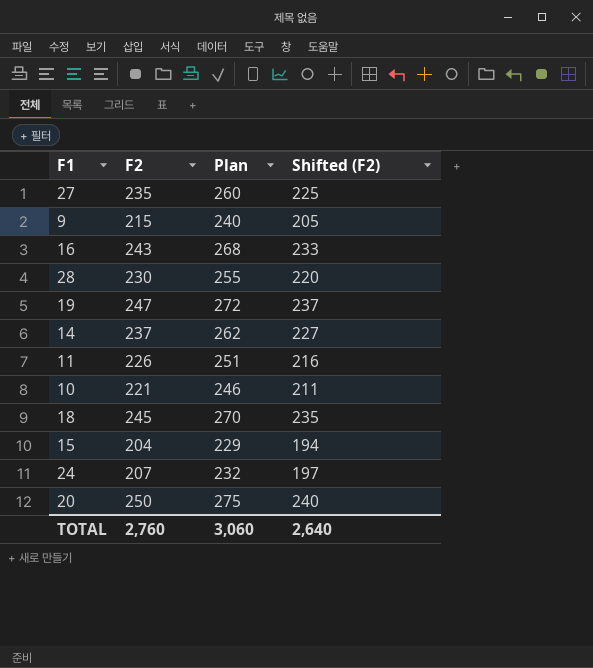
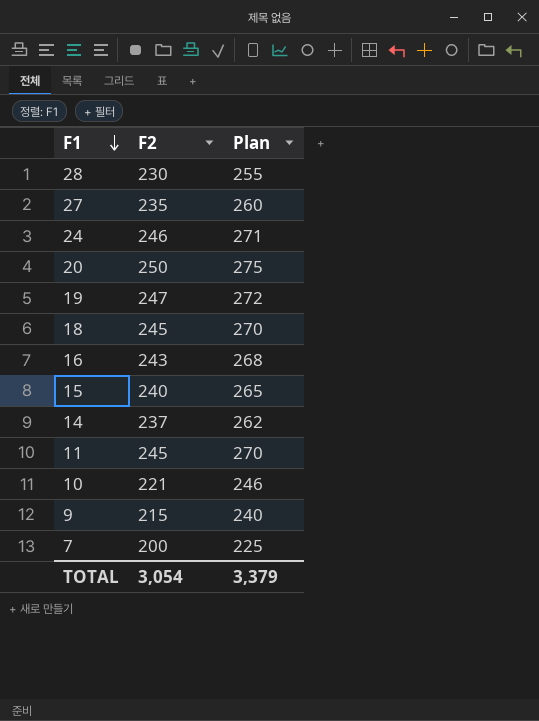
row order: none -> F1 descending
column Shifted (F2) | formula: [F2] - 10 -> none
24 | F2: 207 -> 246
24 | Plan: 232 -> 271
15 | F2: 204 -> 240
15 | Plan: 229 -> 265
11 | F2: 226 -> 245
11 | Plan: 251 -> 270
row 7: none -> 200 | 225
TOTAL | F2: 2,760 -> 3,054
TOTAL | Plan: 3,060 -> 3,379

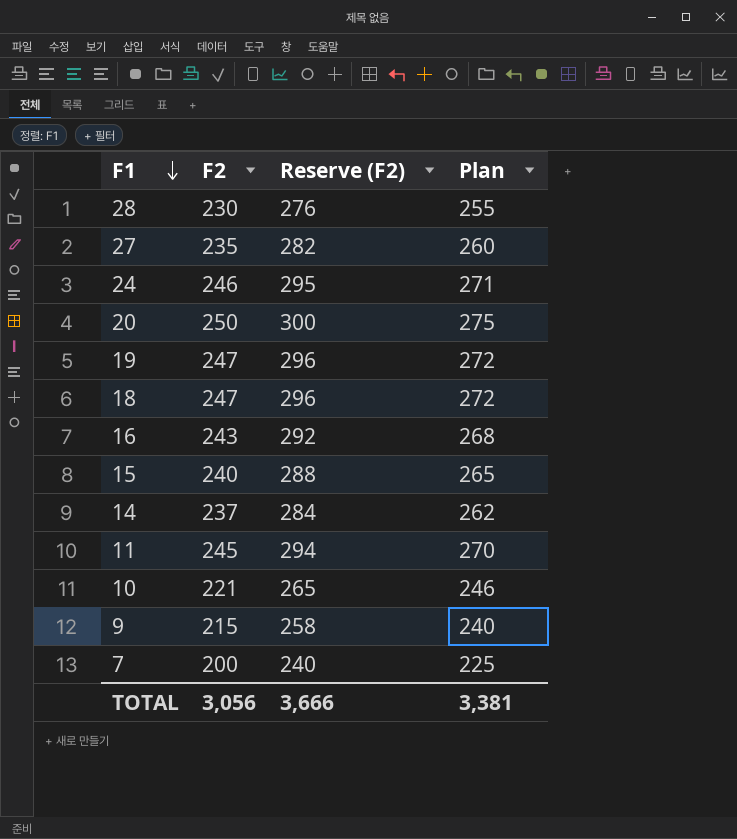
column Reserve (F2) | formula: none -> [F2] * 1.2
18 | F2: 245 -> 247
18 | Plan: 270 -> 272
TOTAL | F2: 3,054 -> 3,056
TOTAL | Plan: 3,379 -> 3,381

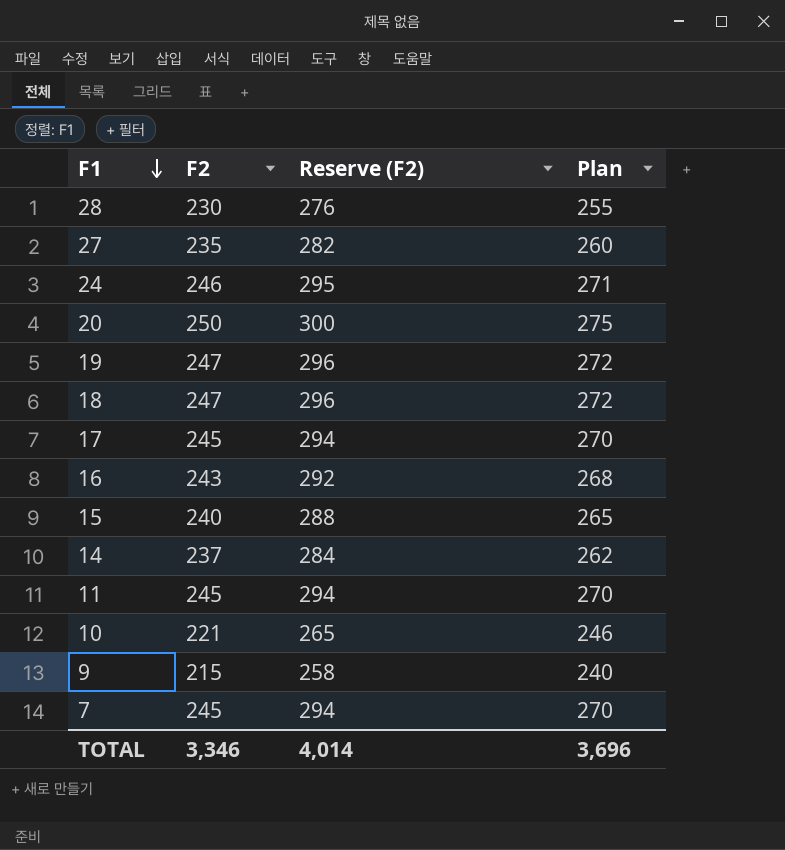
row 17: none -> 245 | 294 | 270
7 | F2: 200 -> 245
7 | Reserve (F2): 240 -> 294
7 | Plan: 225 -> 270
TOTAL | F2: 3,056 -> 3,346
TOTAL | Reserve (F2): 3,666 -> 4,014
TOTAL | Plan: 3,381 -> 3,696

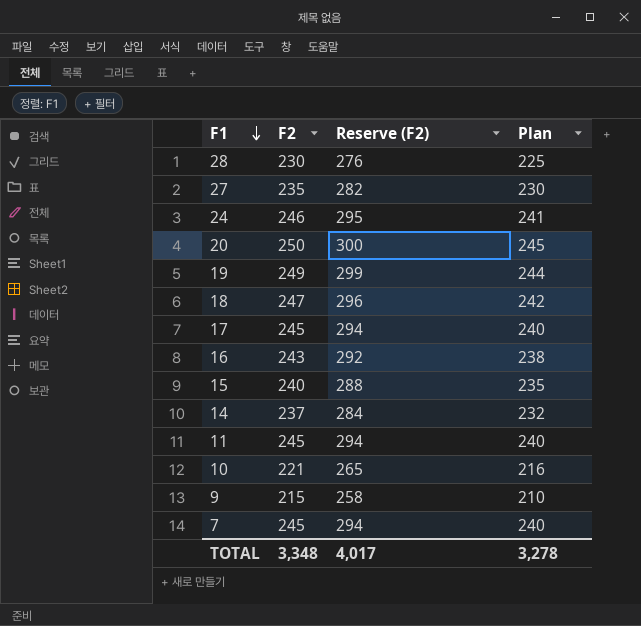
column Plan | formula: [F2] + 25 -> [F2] - 5
19 | F2: 247 -> 249
19 | Reserve (F2): 296 -> 299
TOTAL | F2: 3,346 -> 3,348
TOTAL | Reserve (F2): 4,014 -> 4,017
TOTAL | Plan: 3,696 -> 3,278

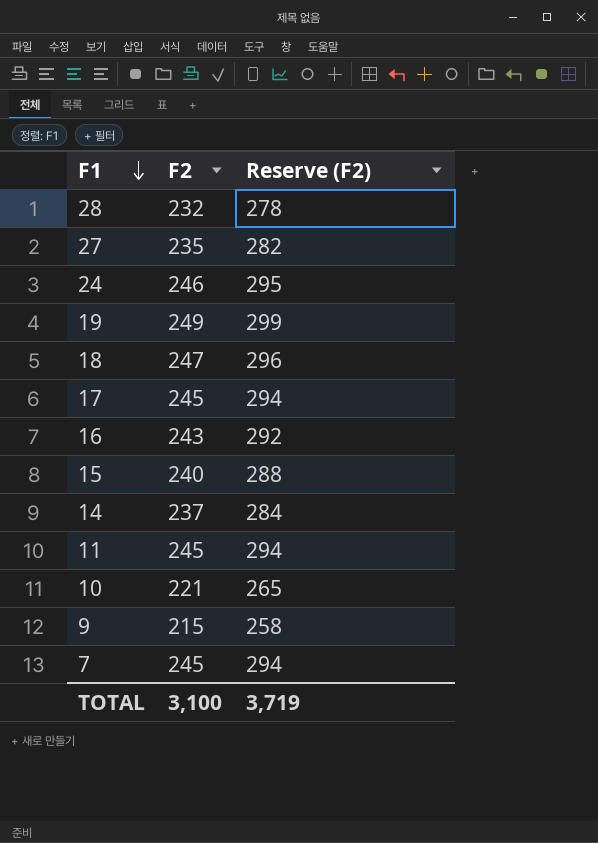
column Plan | formula: [F2] - 5 -> none
row 20: 250 | 300 | 245 -> none
28 | F2: 230 -> 232
28 | Reserve (F2): 276 -> 278
TOTAL | F2: 3,348 -> 3,100
TOTAL | Reserve (F2): 4,017 -> 3,719

